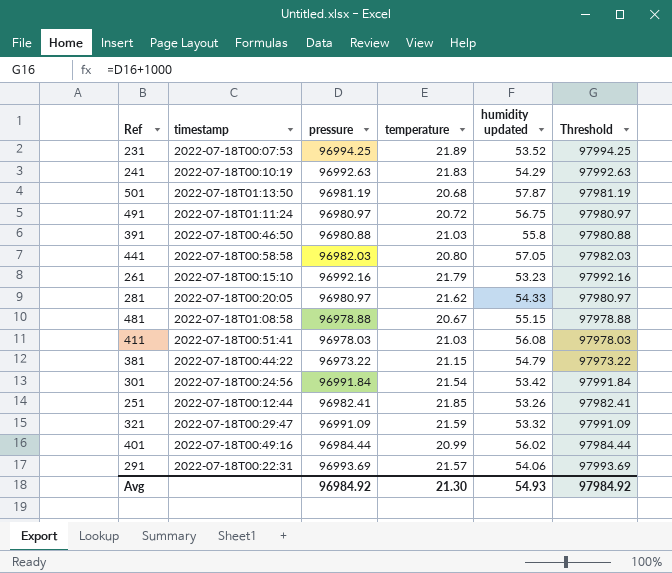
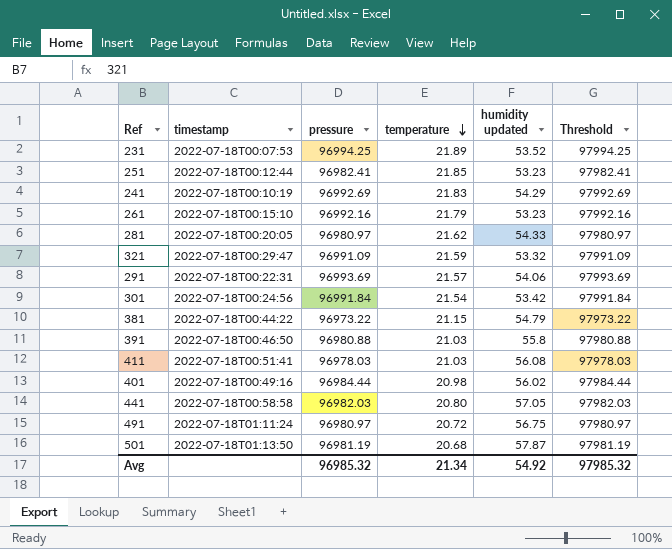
row order: none -> temperature descending
row 481: 2022-07-18T01:08:58 | 96978.88 | 20.67 | 55.15 | 97978.88 -> none
251 | humidity updated: 53.26 -> 53.23
241 | pressure: 96992.63 -> 96992.69
241 | Threshold: 97992.63 -> 97992.69
401 | temperature: 20.99 -> 20.98
Avg | pressure: 96984.92 -> 96985.32
Avg | temperature: 21.30 -> 21.34
Avg | humidity updated: 54.93 -> 54.92
Avg | Threshold: 97984.92 -> 97985.32

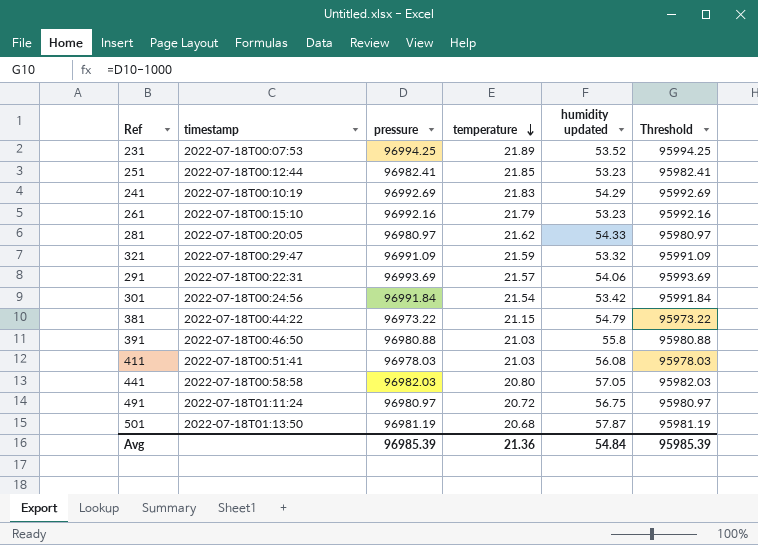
column Threshold | formula: [pressure] + 1000 -> [pressure] - 1000
row 401: 2022-07-18T00:49:16 | 96984.44 | 20.98 | 56.02 | 97984.44 -> none
Avg | pressure: 96985.32 -> 96985.39
Avg | temperature: 21.34 -> 21.36
Avg | humidity updated: 54.92 -> 54.84
Avg | Threshold: 97985.32 -> 95985.39

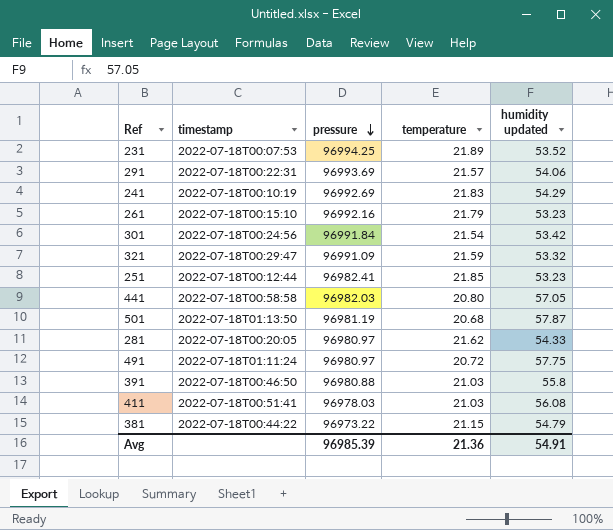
row order: temperature descending -> pressure descending
column Threshold | formula: [pressure] - 1000 -> none
491 | humidity updated: 56.75 -> 57.75
Avg | humidity updated: 54.84 -> 54.91

